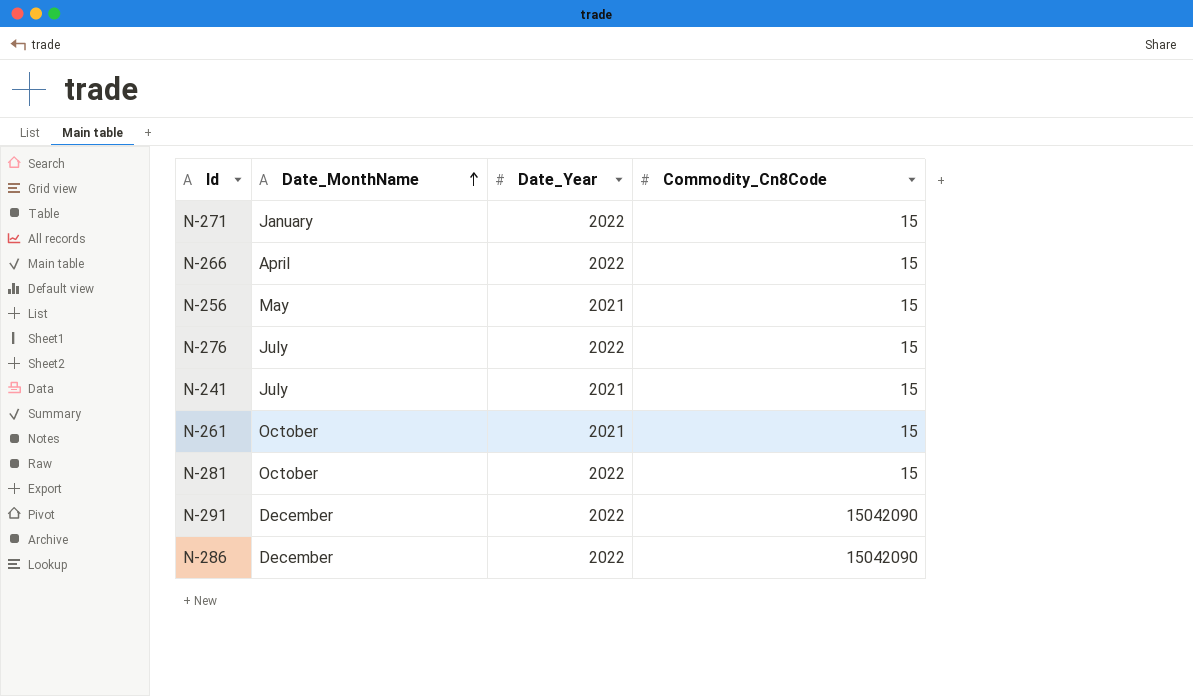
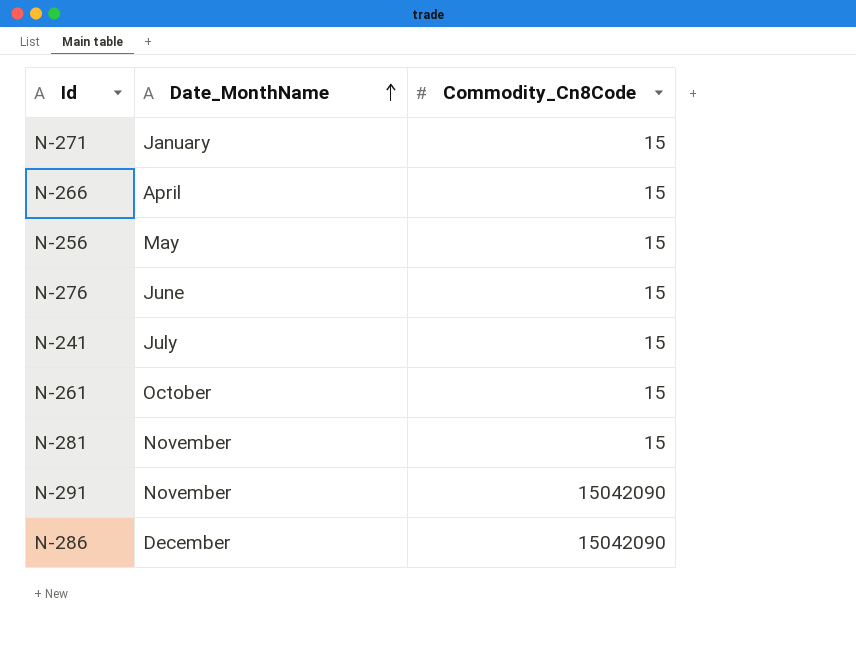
column Date_Year | position: 3 -> none
N-276 | Date_MonthName: July -> June
N-281 | Date_MonthName: October -> November
N-291 | Date_MonthName: December -> November

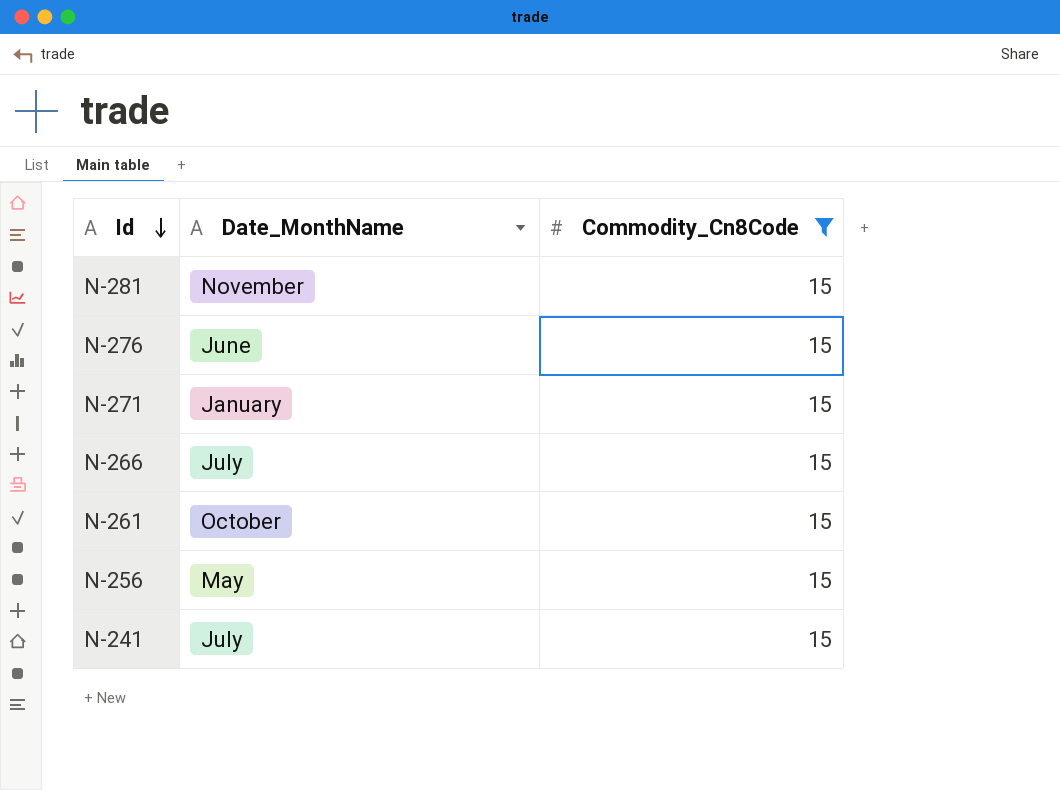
filter: none -> Commodity_Cn8Code = 15
row order: Date_MonthName ascending -> Id descending
N-266 | Date_MonthName: April -> July

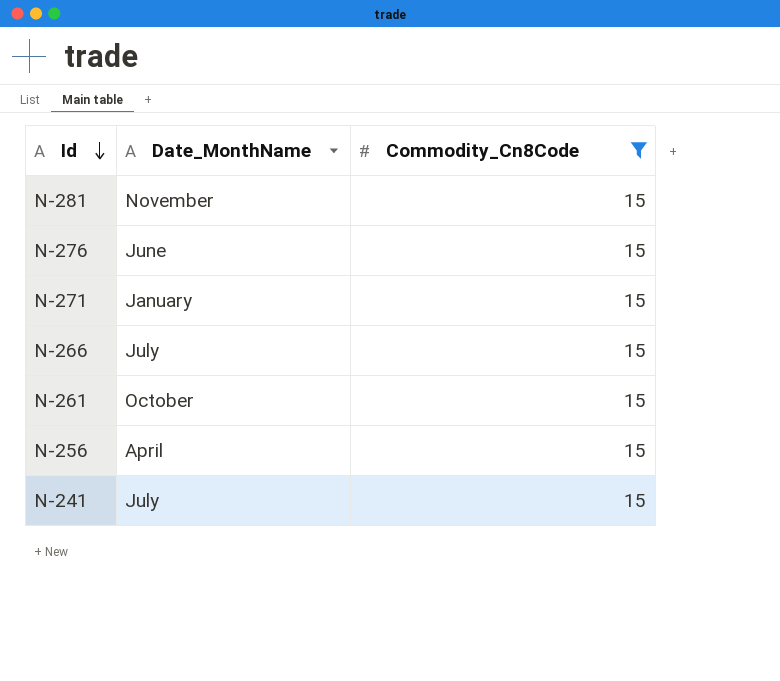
N-256 | Date_MonthName: May -> April

